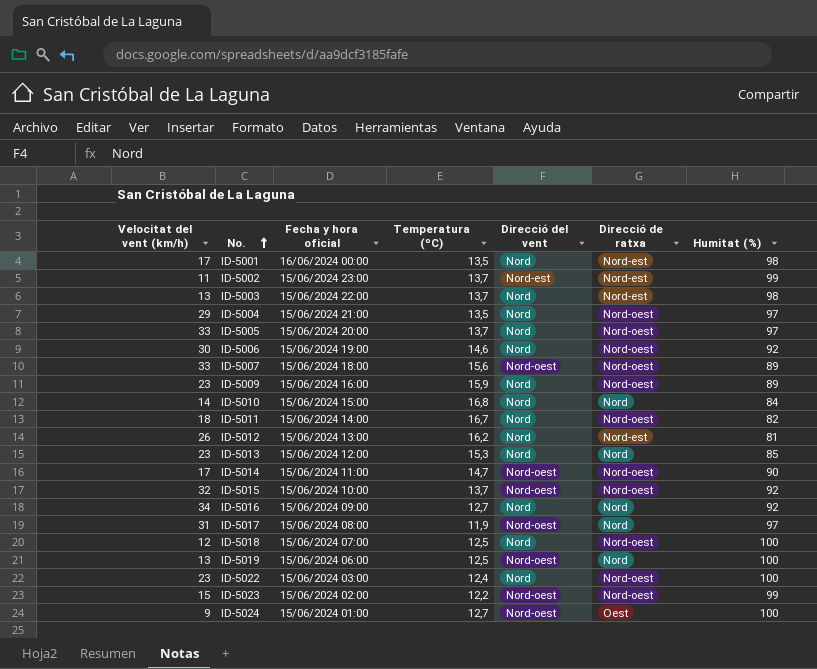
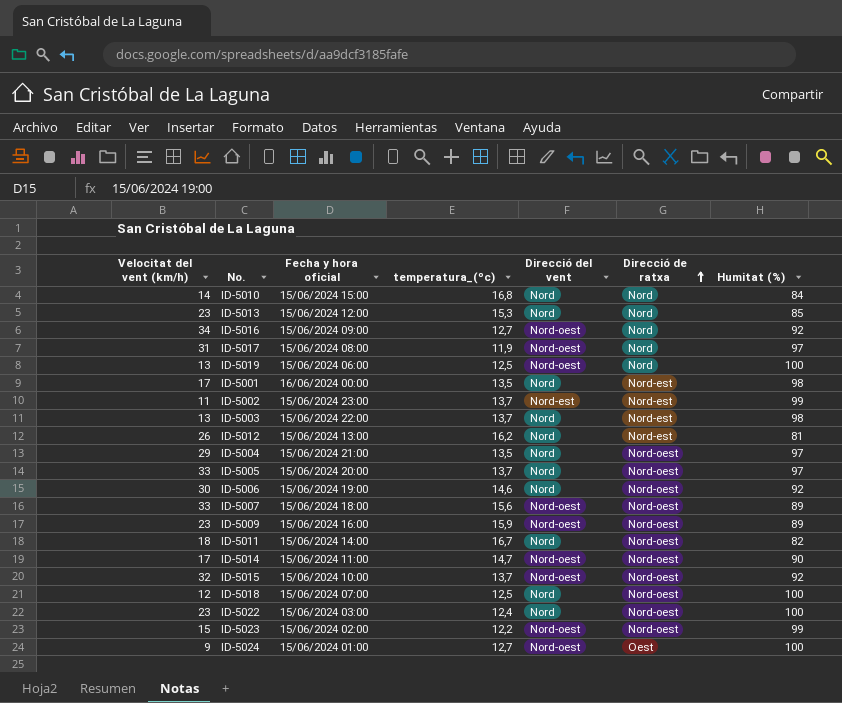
row order: No. ascending -> Direcció de ratxa ascending
column name: Temperatura (ºC) -> temperatura_(ºc)
ID-5016 | Direcció del vent: Nord -> Nord-oest
ID-5009 | Direcció del vent: Nord -> Nord-oest

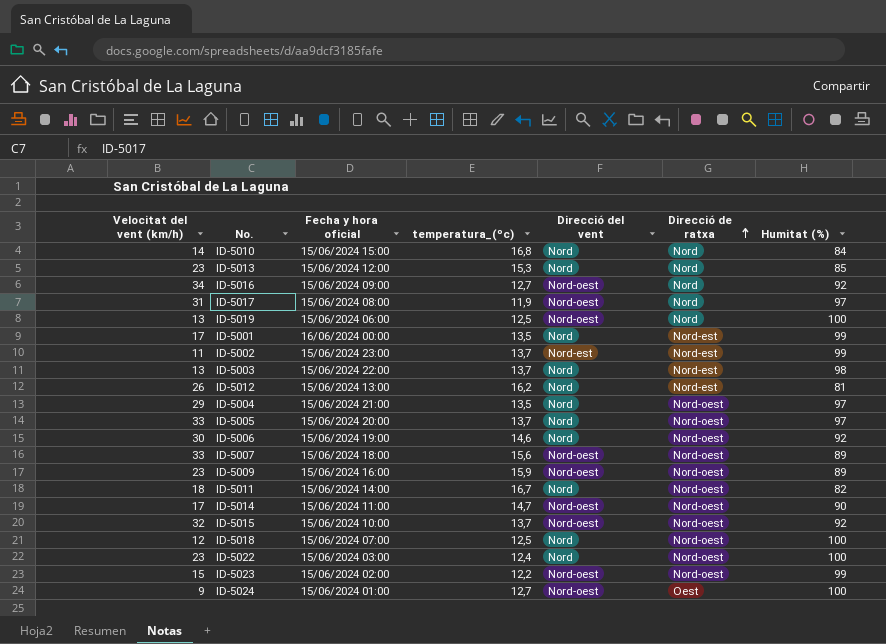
ID-5001 | Humitat (%): 98 -> 99

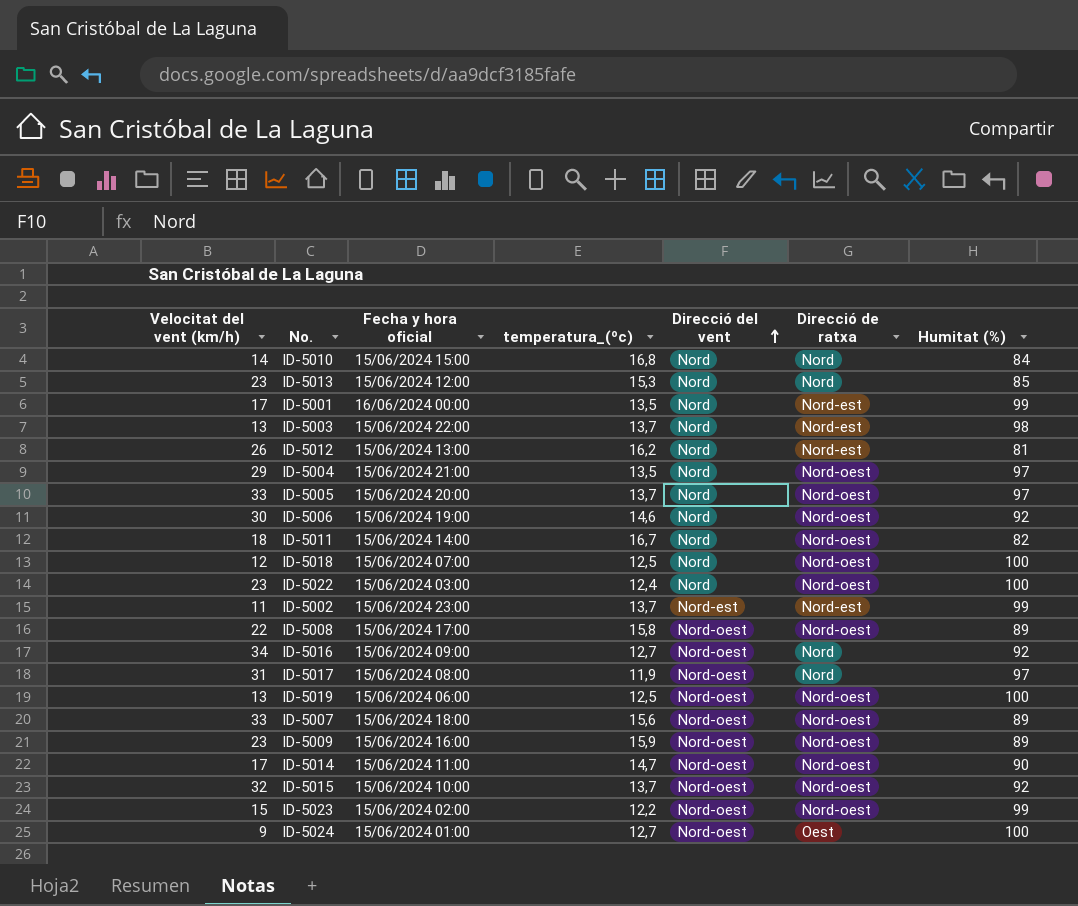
row order: Direcció de ratxa ascending -> Direcció del vent ascending
row ID-5008: none -> 22 | 15/06/2024 17:00 | 15,8 | Nord-oest | Nord-oest | 89
ID-5019 | Direcció de ratxa: Nord -> Nord-oest

